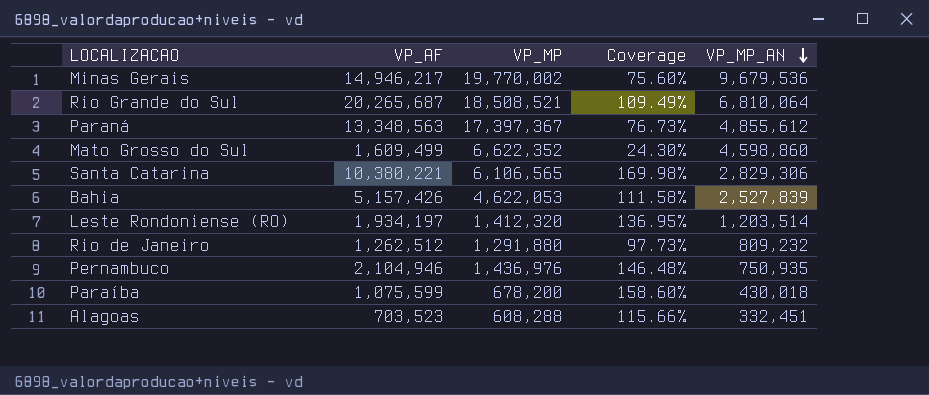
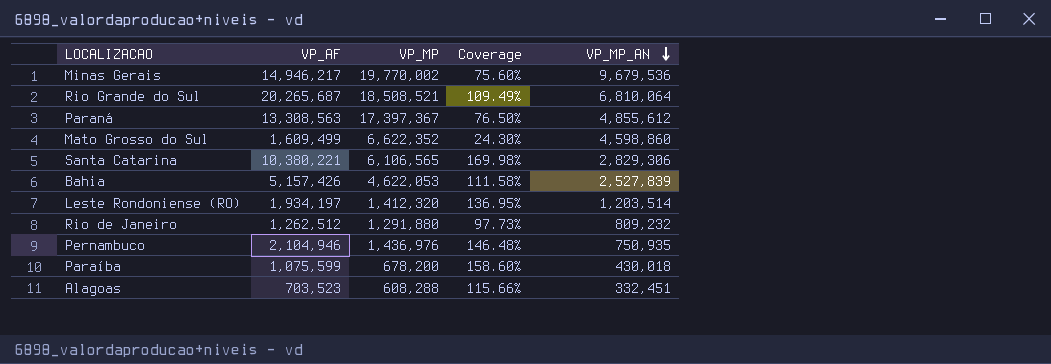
Paraná | VP_AF: 13,348,563 -> 13,308,563
Paraná | Coverage: 76.73% -> 76.50%

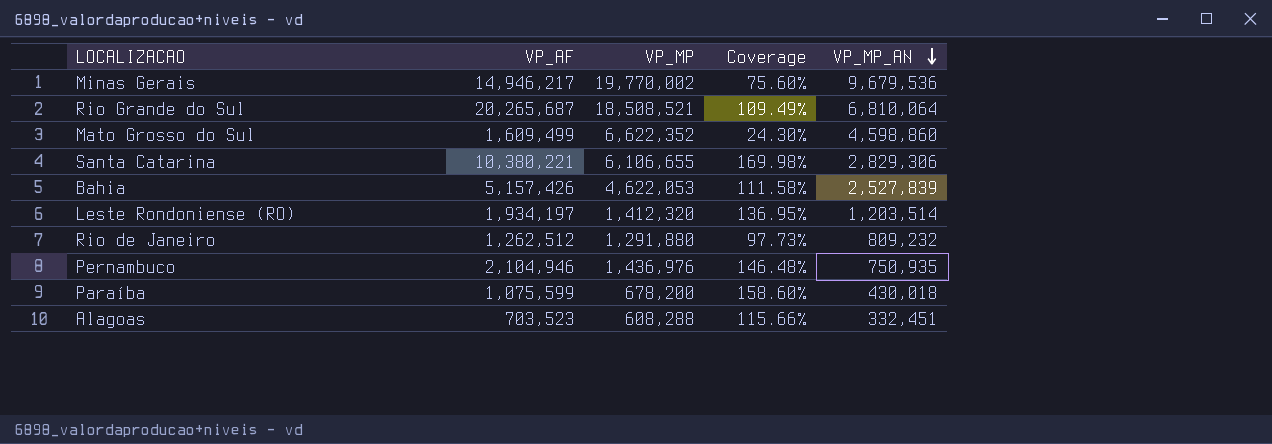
row Paraná: 13,308,563 | 17,397,367 | 76.50% | 4,855,612 -> none
Santa Catarina | VP_MP: 6,106,565 -> 6,106,655

